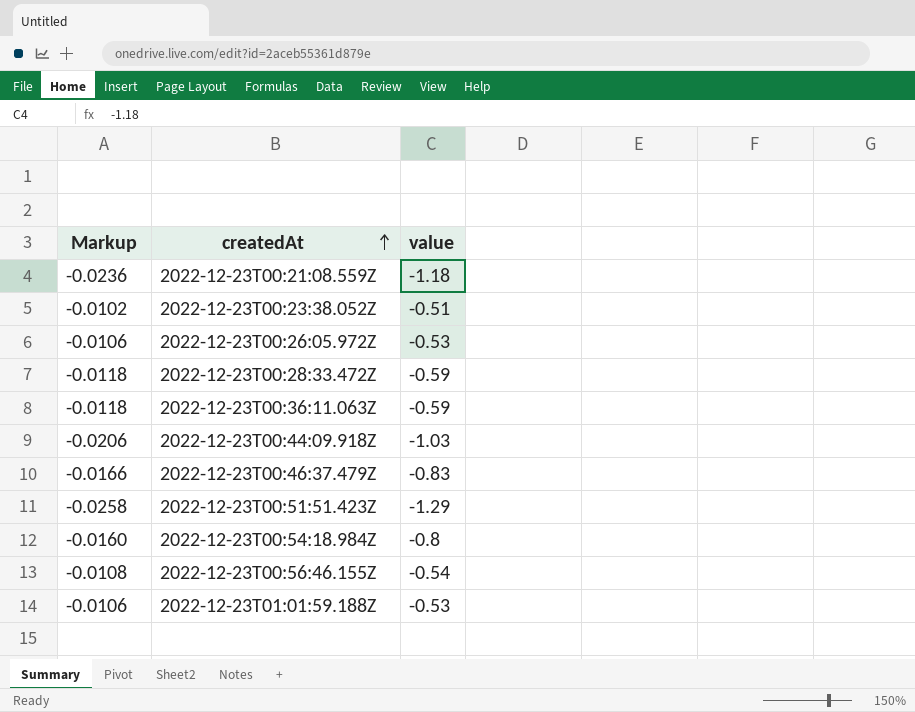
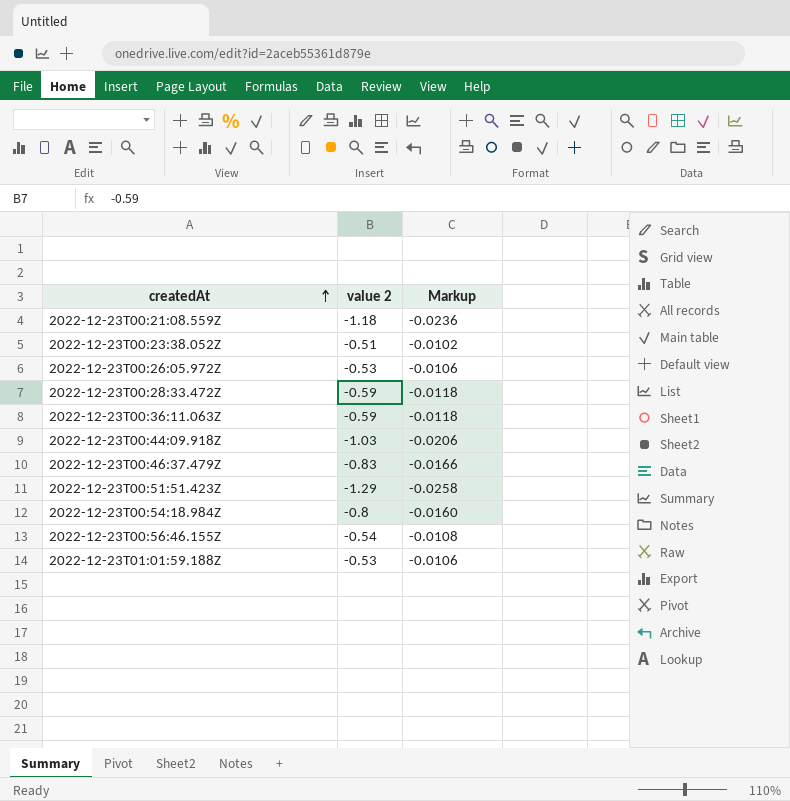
column name: value -> value 2
column Markup | position: 1 -> 3

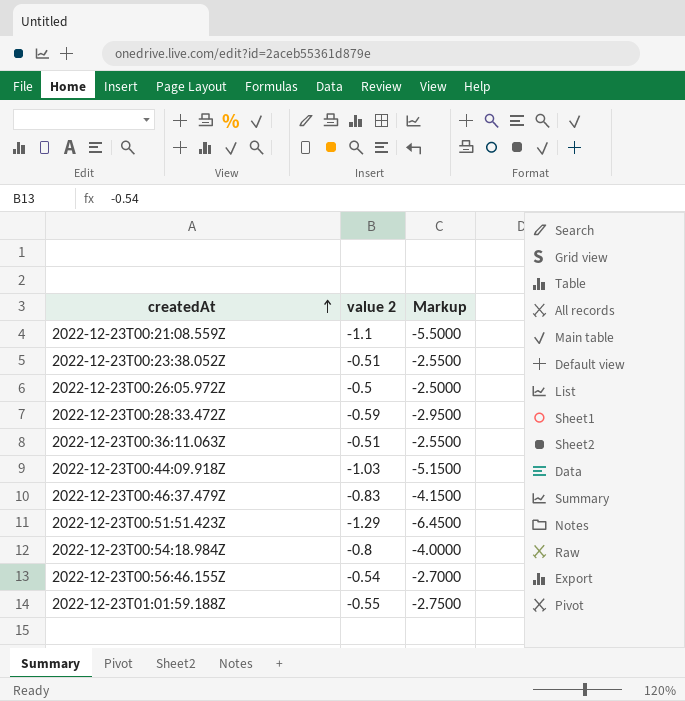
column Markup | formula: [value 2] * 0.02 -> [value 2] * 5
2022-12-23T00:21:08.559Z | value 2: -1.18 -> -1.1
2022-12-23T00:26:05.972Z | value 2: -0.53 -> -0.5
2022-12-23T00:36:11.063Z | value 2: -0.59 -> -0.51
2022-12-23T01:01:59.188Z | value 2: -0.53 -> -0.55

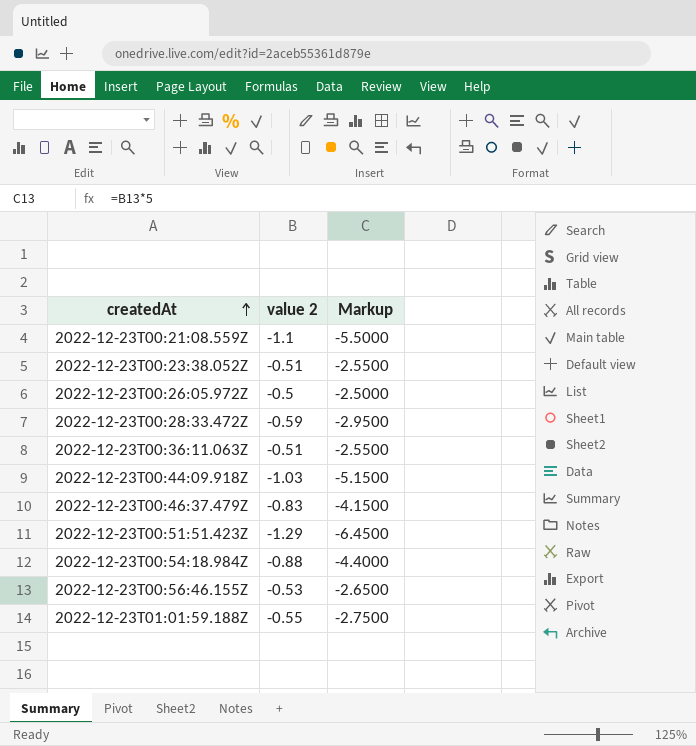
2022-12-23T00:54:18.984Z | value 2: -0.8 -> -0.88
2022-12-23T00:54:18.984Z | Markup: -4.0000 -> -4.4000
2022-12-23T00:56:46.155Z | value 2: -0.54 -> -0.53
2022-12-23T00:56:46.155Z | Markup: -2.7000 -> -2.6500

